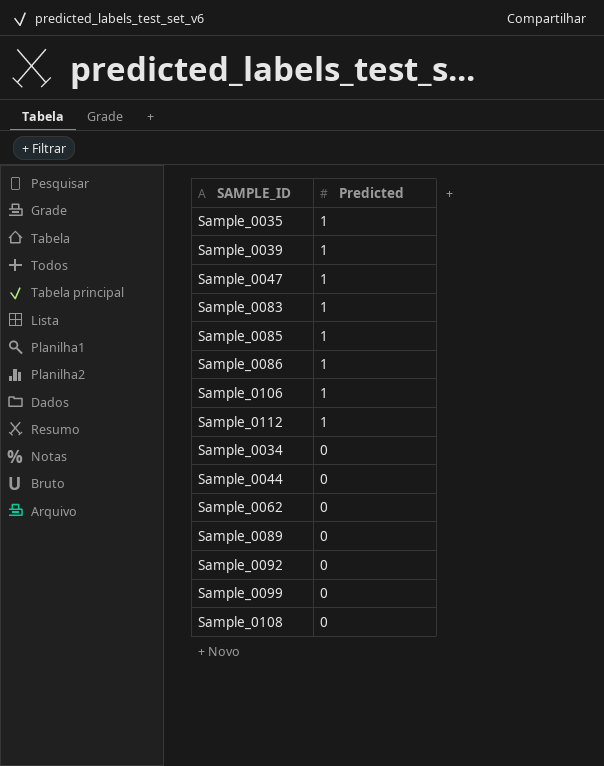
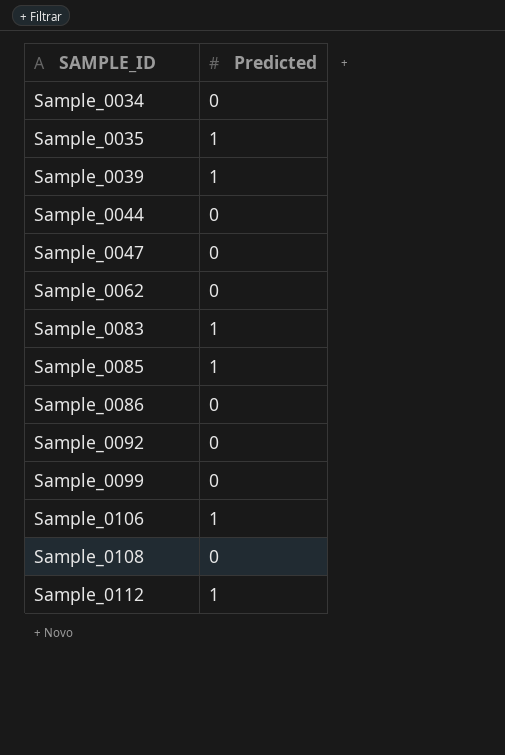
row order: Predicted descending -> SAMPLE_ID ascending
row Sample_0089: 0 -> none
Sample_0047 | Predicted: 1 -> 0
Sample_0086 | Predicted: 1 -> 0

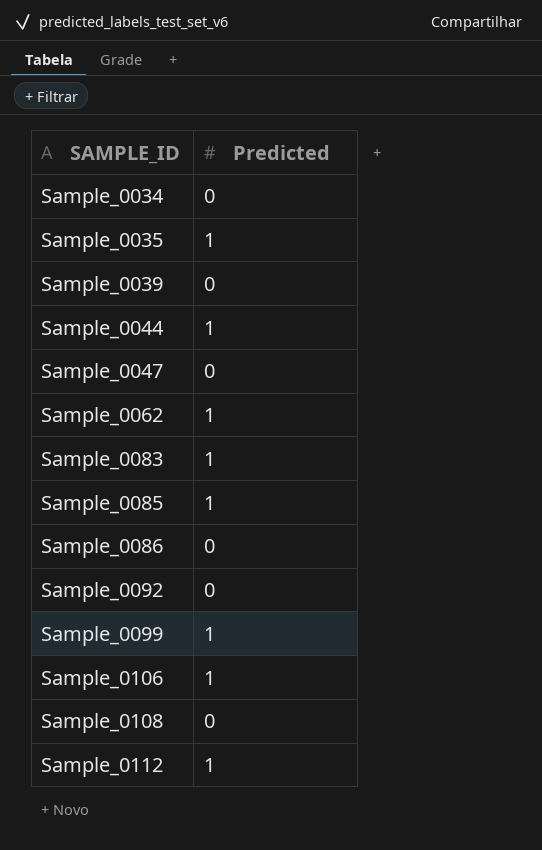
Sample_0039 | Predicted: 1 -> 0
Sample_0044 | Predicted: 0 -> 1
Sample_0062 | Predicted: 0 -> 1
Sample_0099 | Predicted: 0 -> 1

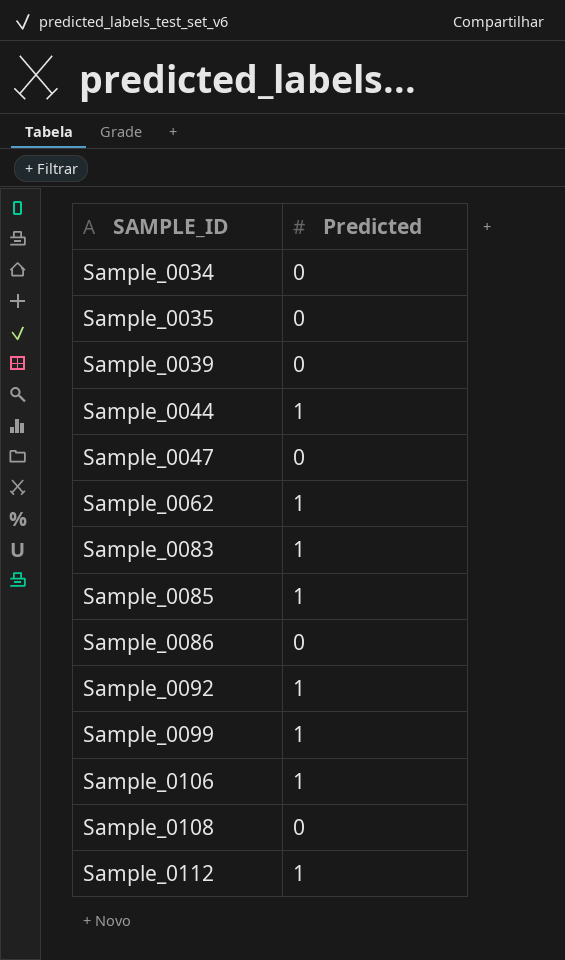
Sample_0035 | Predicted: 1 -> 0
Sample_0092 | Predicted: 0 -> 1

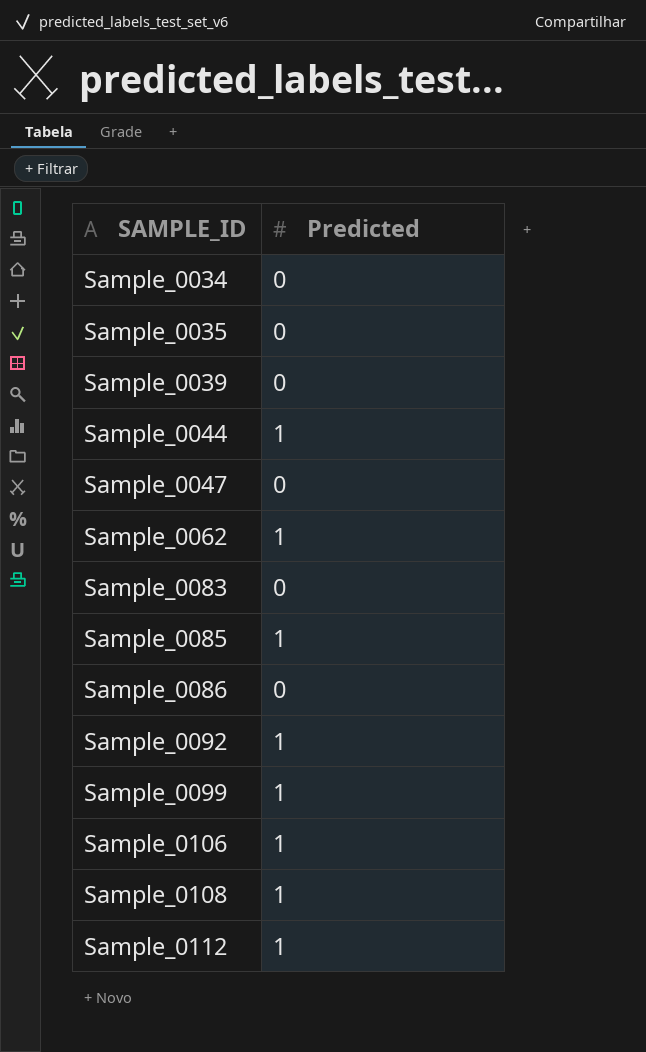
Sample_0083 | Predicted: 1 -> 0
Sample_0108 | Predicted: 0 -> 1

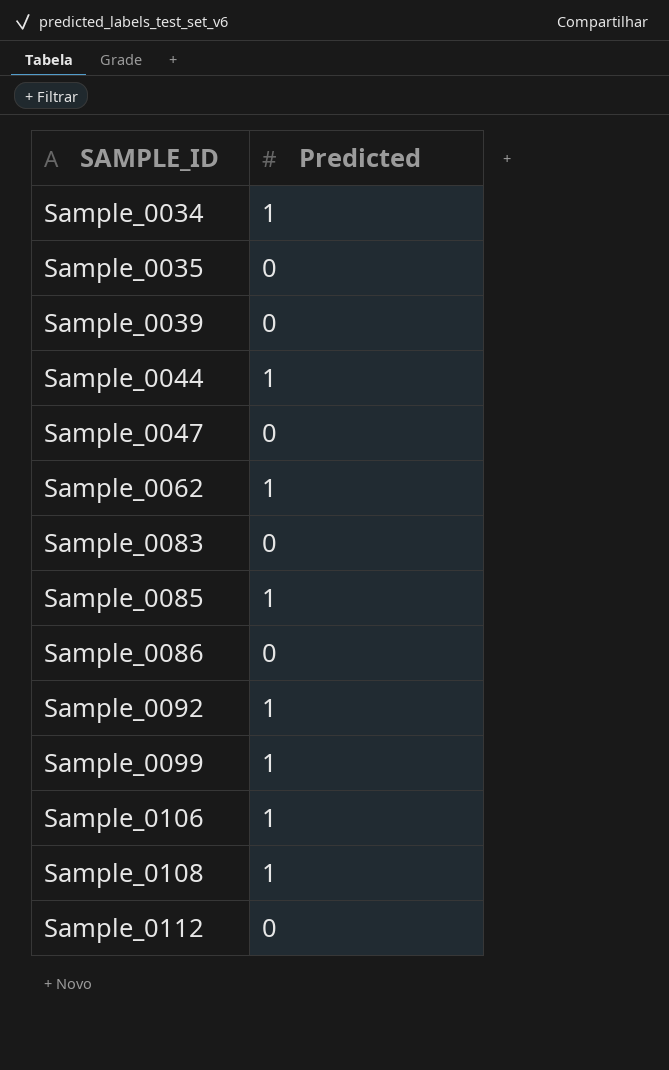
Sample_0034 | Predicted: 0 -> 1
Sample_0112 | Predicted: 1 -> 0

